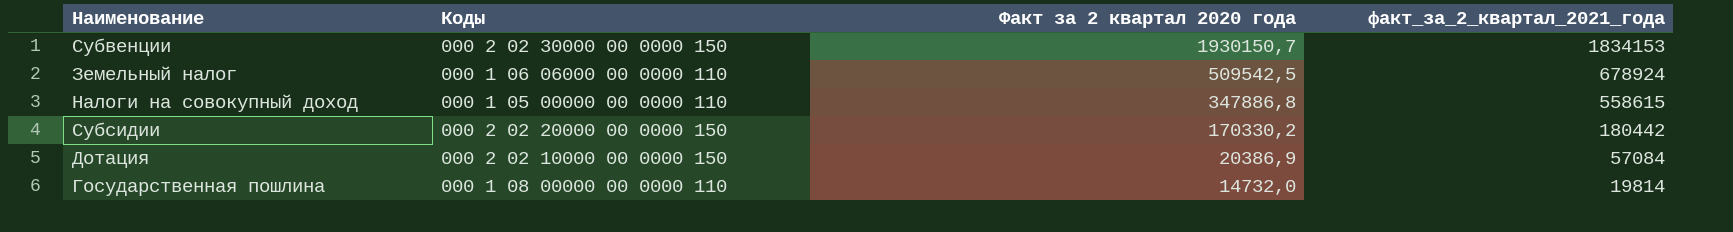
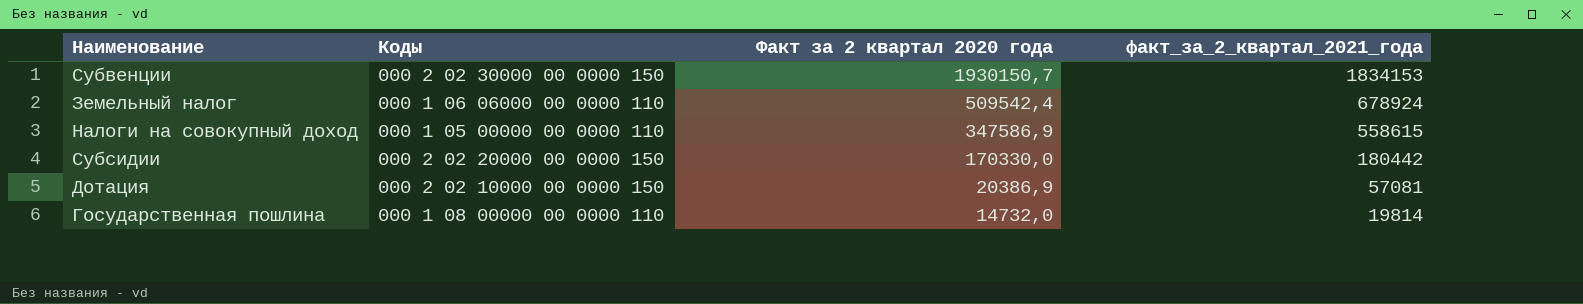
Земельный налог | Факт за 2 квартал 2020 года: 509542,5 -> 509542,4
Налоги на совокупный доход | Факт за 2 квартал 2020 года: 347886,8 -> 347586,9
Субсидии | Факт за 2 квартал 2020 года: 170330,2 -> 170330,0
Дотация | факт_за_2_квартал_2021_года: 57084 -> 57081

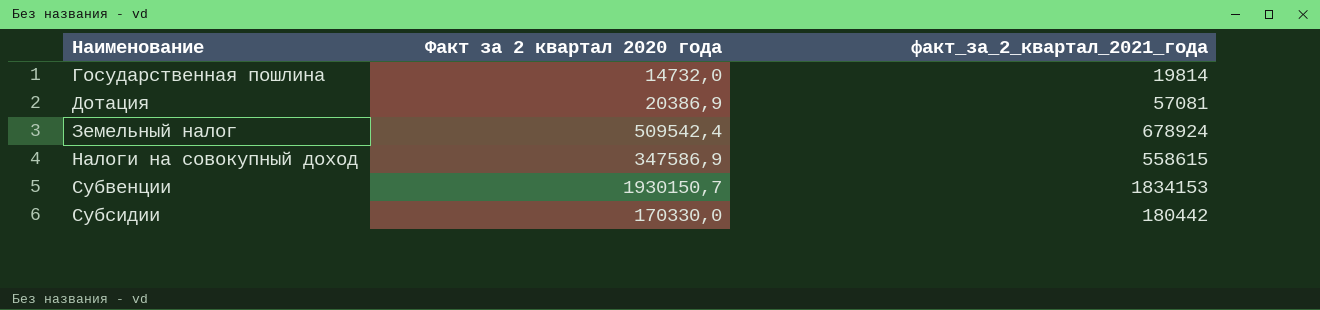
row order: Факт за 2 квартал 2020 года descending -> Наименование ascending
column Коды | position: 2 -> none

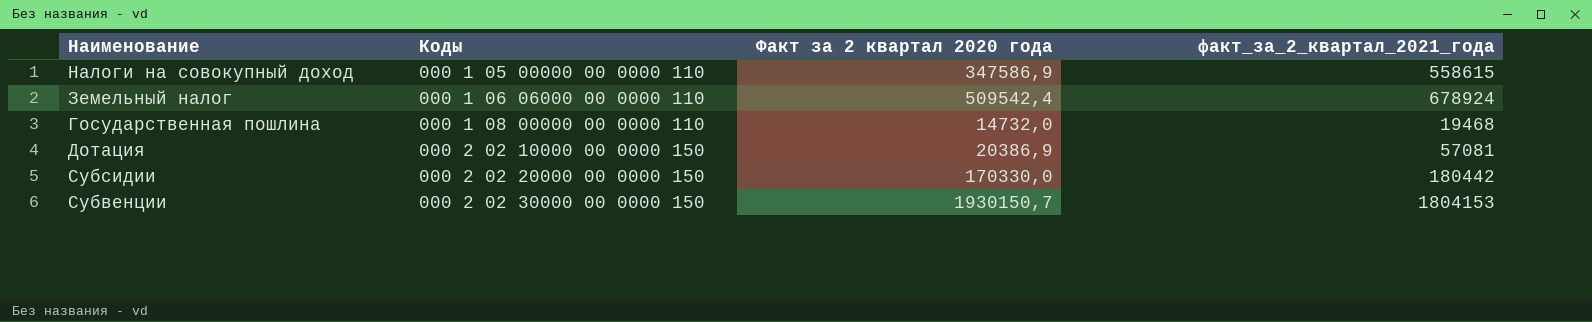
row order: Наименование ascending -> Коды ascending
column Коды | position: none -> 2
Государственная пошлина | факт_за_2_квартал_2021_года: 19814 -> 19468
Субвенции | факт_за_2_квартал_2021_года: 1834153 -> 1804153

